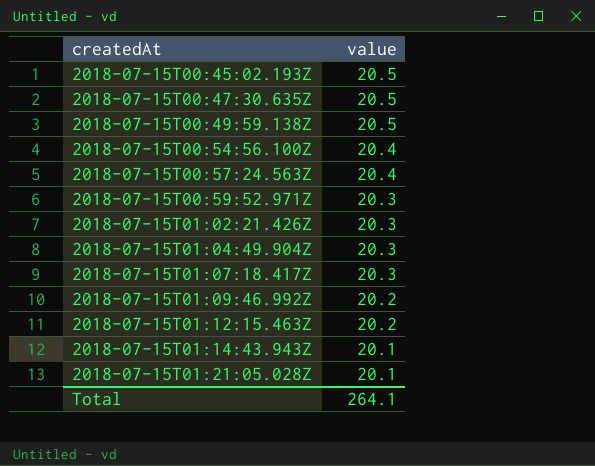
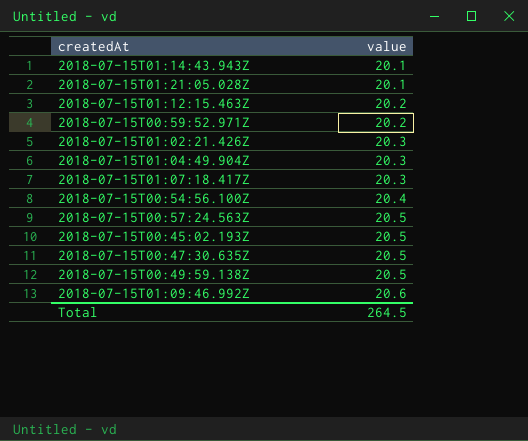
row order: createdAt ascending -> value ascending
2018-07-15T00:59:52.971Z | value: 20.3 -> 20.2
2018-07-15T00:57:24.563Z | value: 20.4 -> 20.5
2018-07-15T01:09:46.992Z | value: 20.2 -> 20.6
Total | value: 264.1 -> 264.5

